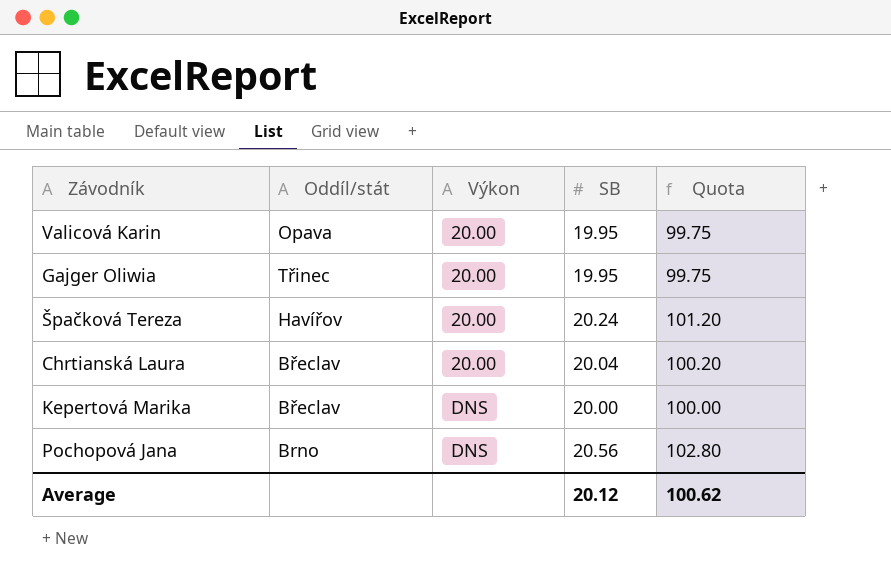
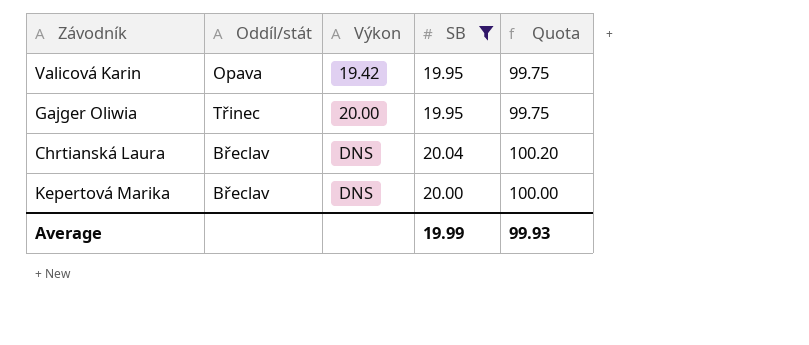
filter: none -> SB <= 20.04
Valicová Karin | Výkon: 20.00 -> 19.42
Chrtianská Laura | Výkon: 20.00 -> DNS
Average | SB: 20.12 -> 19.99
Average | Quota: 100.62 -> 99.93

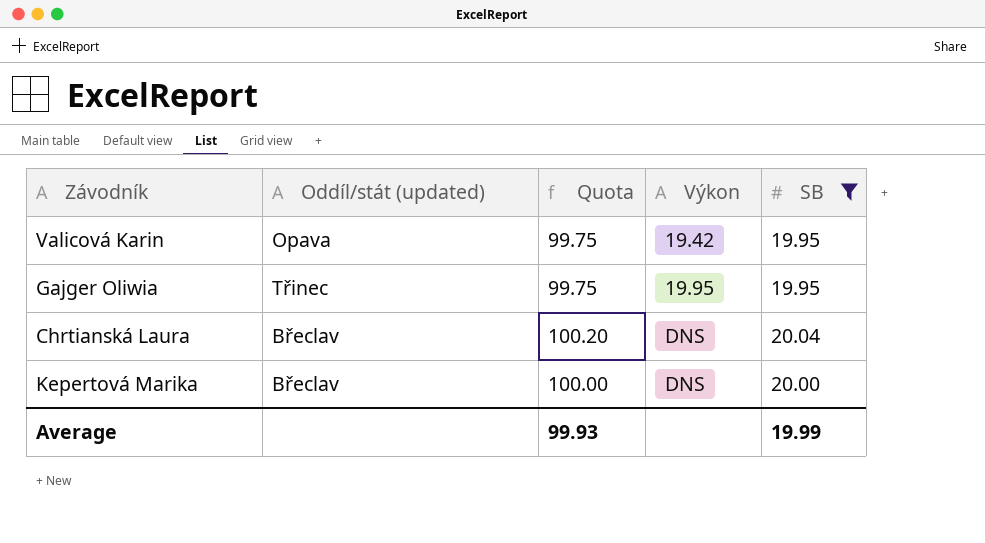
column name: Oddíl/stát -> Oddíl/stát (updated)
column Quota | position: 5 -> 3
Gajger Oliwia | Výkon: 20.00 -> 19.95

